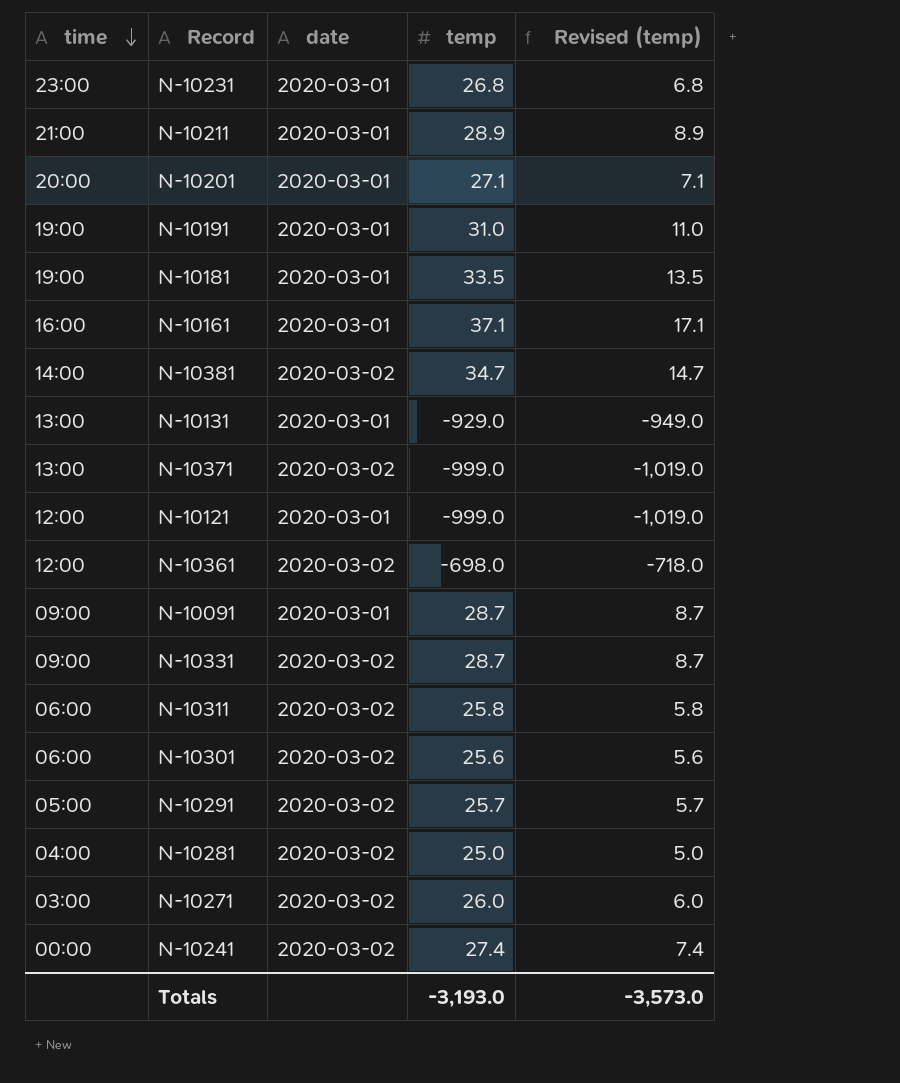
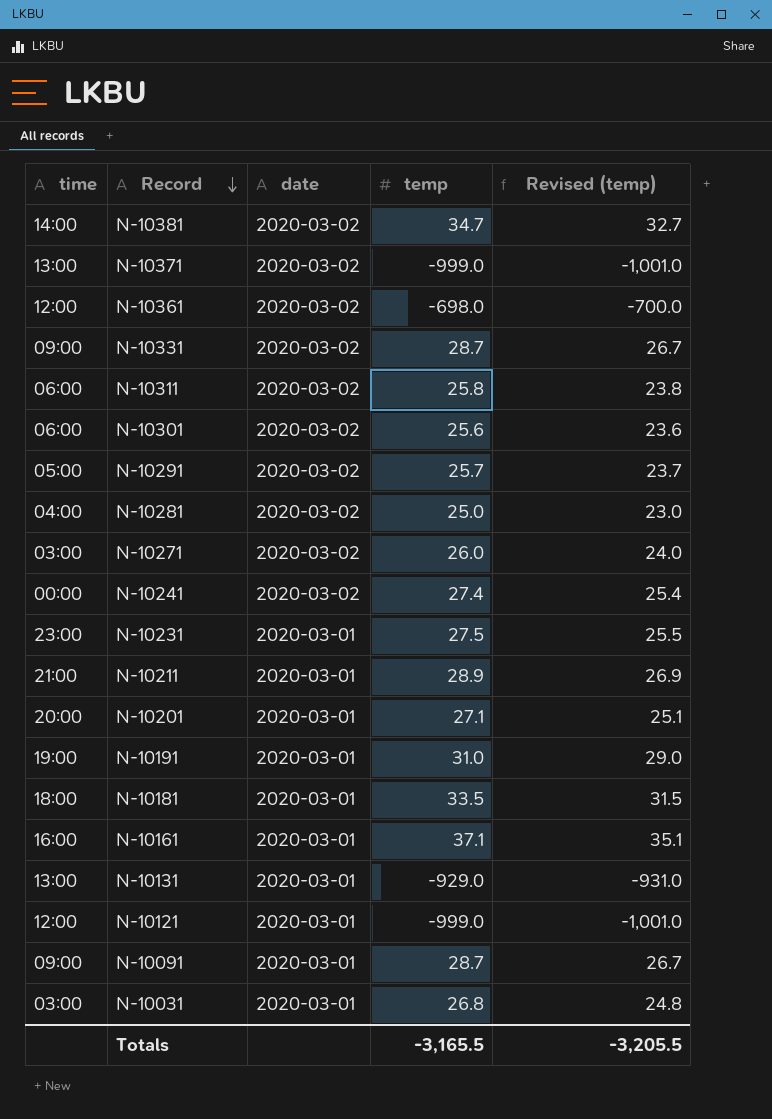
row order: time descending -> Record descending
column Revised (temp) | formula: [temp] - 20 -> [temp] - 2
N-10231 | temp: 26.8 -> 27.5
N-10181 | time: 19:00 -> 18:00
row N-10031: none -> 03:00 | 2020-03-01 | 26.8 | 24.8
Totals | temp: -3,193.0 -> -3,165.5
Totals | Revised (temp): -3,573.0 -> -3,205.5

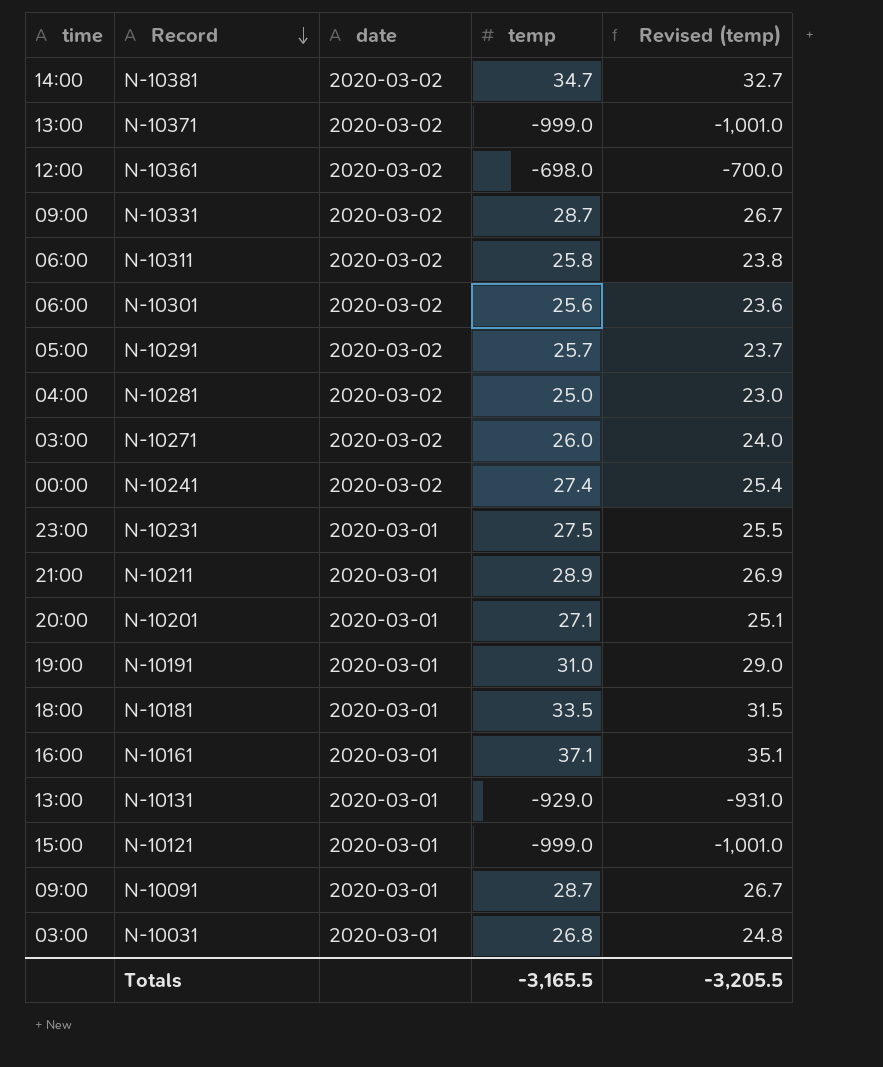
N-10121 | time: 12:00 -> 15:00

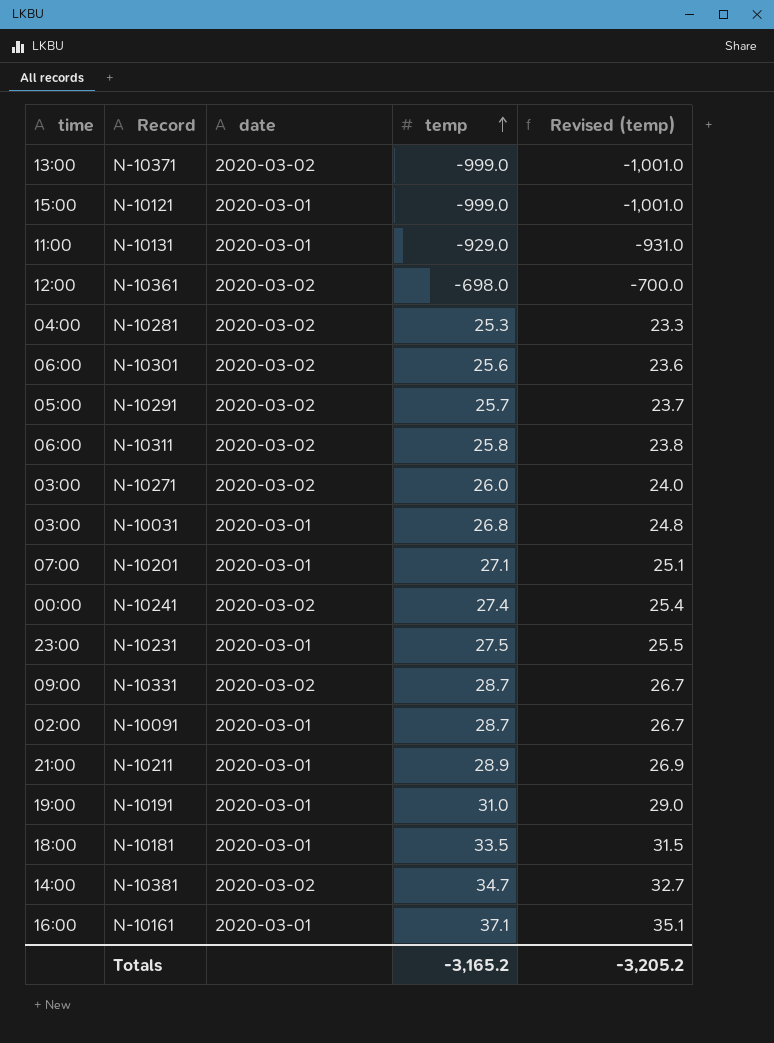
row order: Record descending -> temp ascending
N-10131 | time: 13:00 -> 11:00
N-10281 | temp: 25.0 -> 25.3
N-10281 | Revised (temp): 23.0 -> 23.3
N-10201 | time: 20:00 -> 07:00
N-10091 | time: 09:00 -> 02:00
Totals | temp: -3,165.5 -> -3,165.2
Totals | Revised (temp): -3,205.5 -> -3,205.2

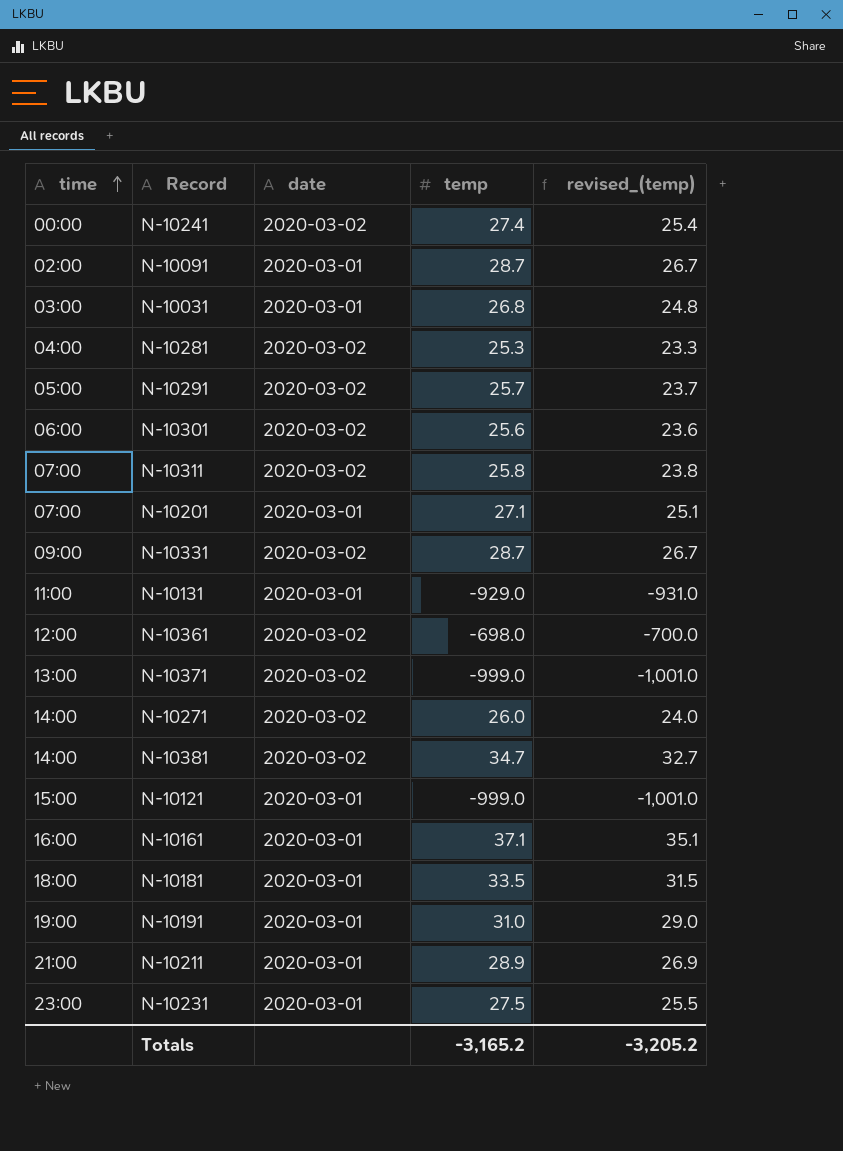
row order: temp ascending -> time ascending
column name: Revised (temp) -> revised_(temp)
N-10311 | time: 06:00 -> 07:00
N-10271 | time: 03:00 -> 14:00

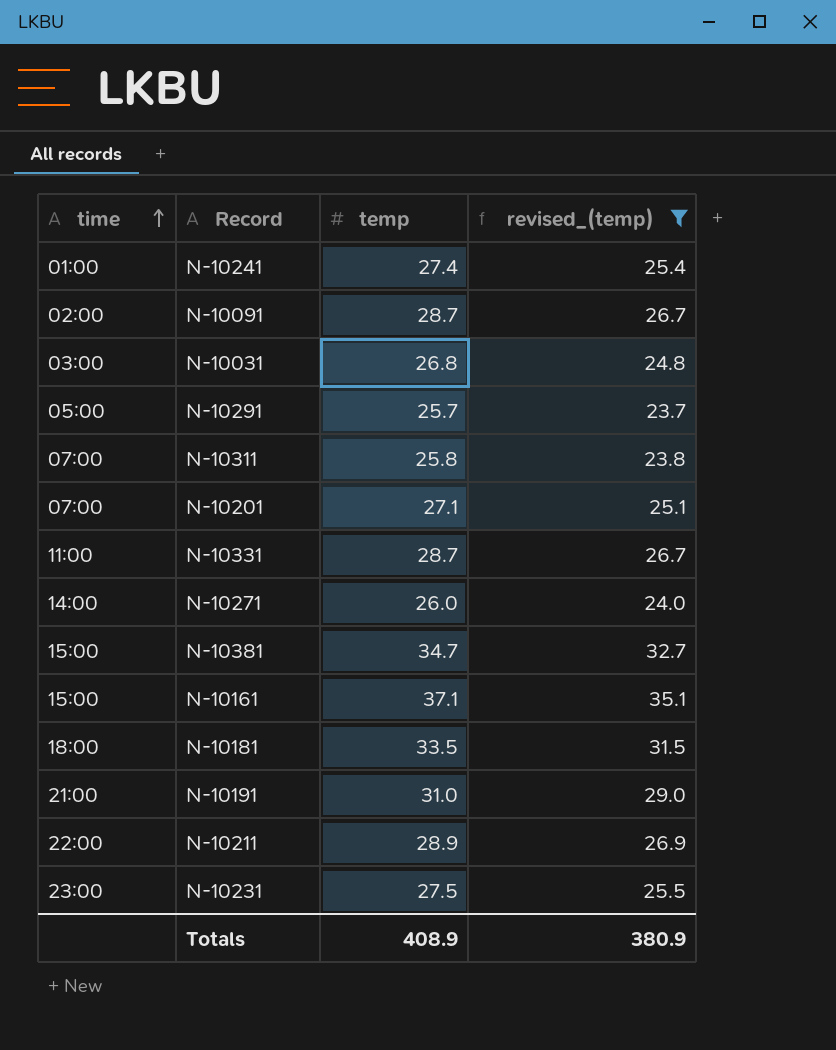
filter: none -> revised_(temp) >= 23.7
column date | position: 3 -> none
N-10241 | time: 00:00 -> 01:00
N-10331 | time: 09:00 -> 11:00
N-10381 | time: 14:00 -> 15:00
N-10161 | time: 16:00 -> 15:00
N-10191 | time: 19:00 -> 21:00
N-10211 | time: 21:00 -> 22:00
Totals | temp: -3,165.2 -> 408.9
Totals | revised_(temp): -3,205.2 -> 380.9

